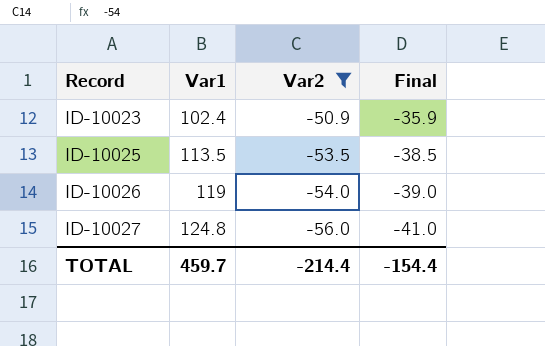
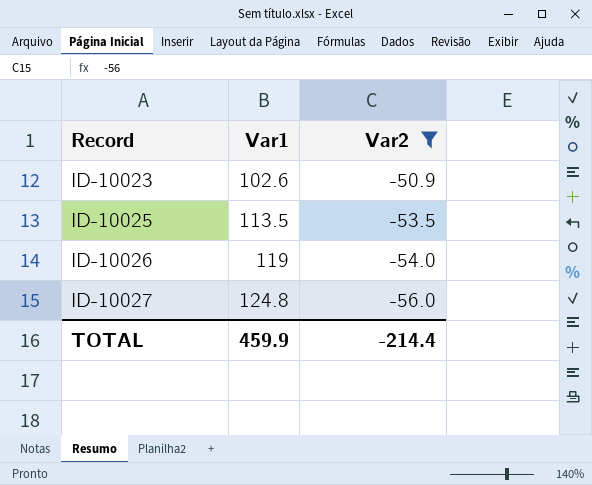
column Final | formula: [Var2] + 15 -> none
ID-10023 | Var1: 102.4 -> 102.6
TOTAL | Var1: 459.7 -> 459.9

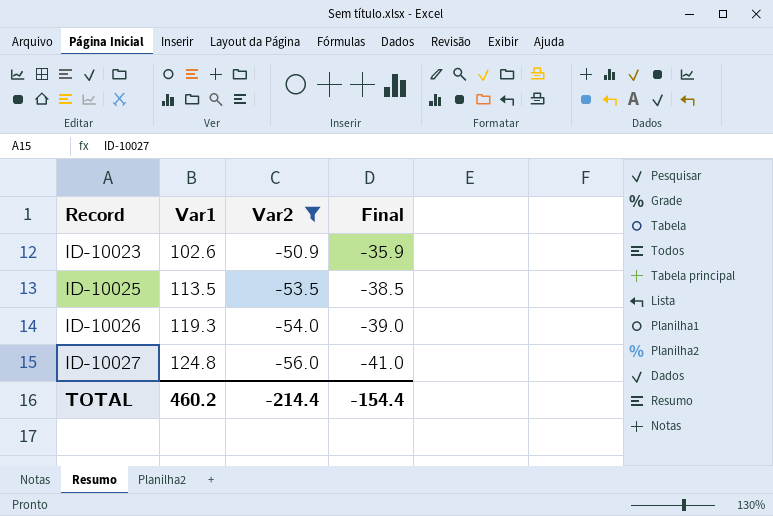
column Final | formula: none -> [Var2] + 15
ID-10026 | Var1: 119 -> 119.3
TOTAL | Var1: 459.9 -> 460.2

